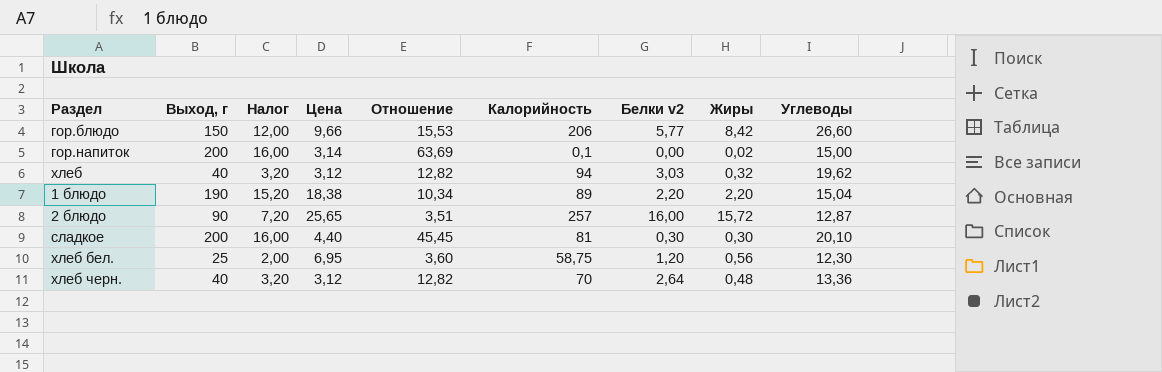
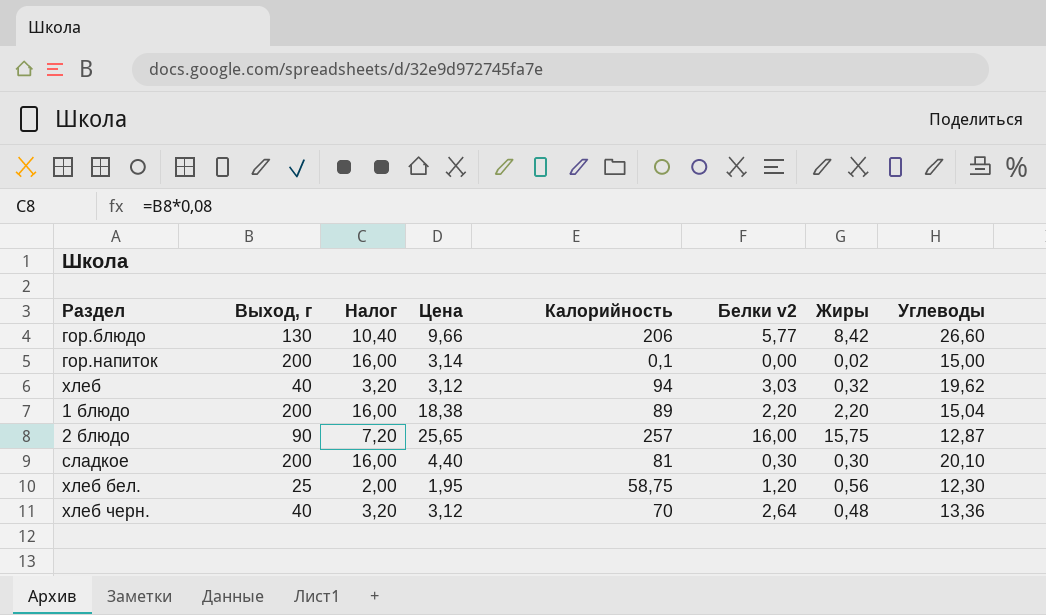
column Отношение | formula: [Выход, г] / [Цена] -> none
гор.блюдо | Выход, г: 150 -> 130
гор.блюдо | Налог: 12,00 -> 10,40
1 блюдо | Выход, г: 190 -> 200
1 блюдо | Налог: 15,20 -> 16,00
2 блюдо | Жиры: 15,72 -> 15,75
хлеб бел. | Цена: 6,95 -> 1,95

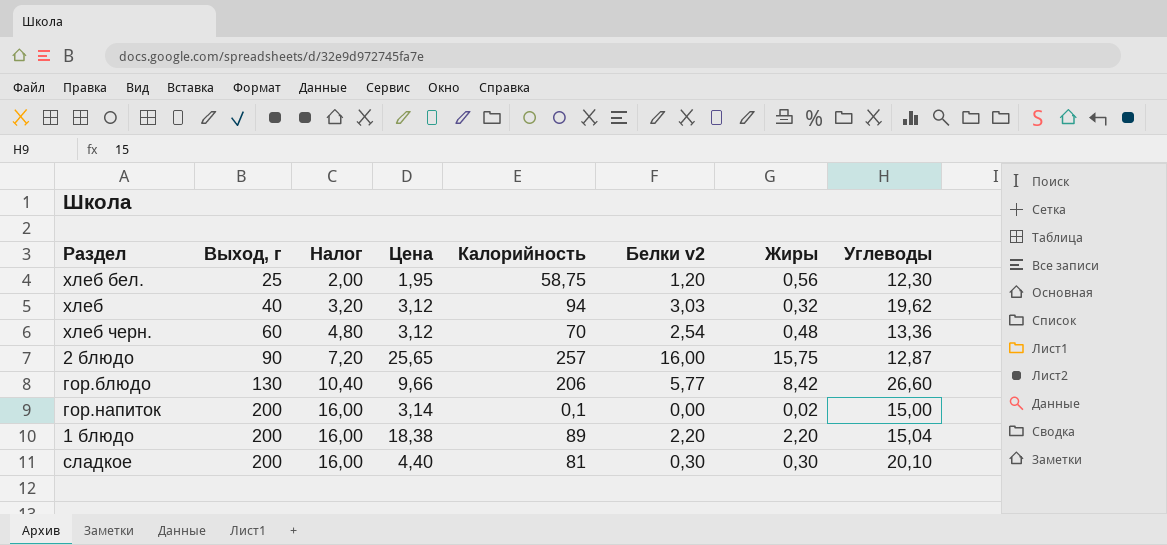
row order: none -> Выход, г ascending
хлеб черн. | Выход, г: 40 -> 60
хлеб черн. | Налог: 3,20 -> 4,80
хлеб черн. | Белки v2: 2,64 -> 2,54

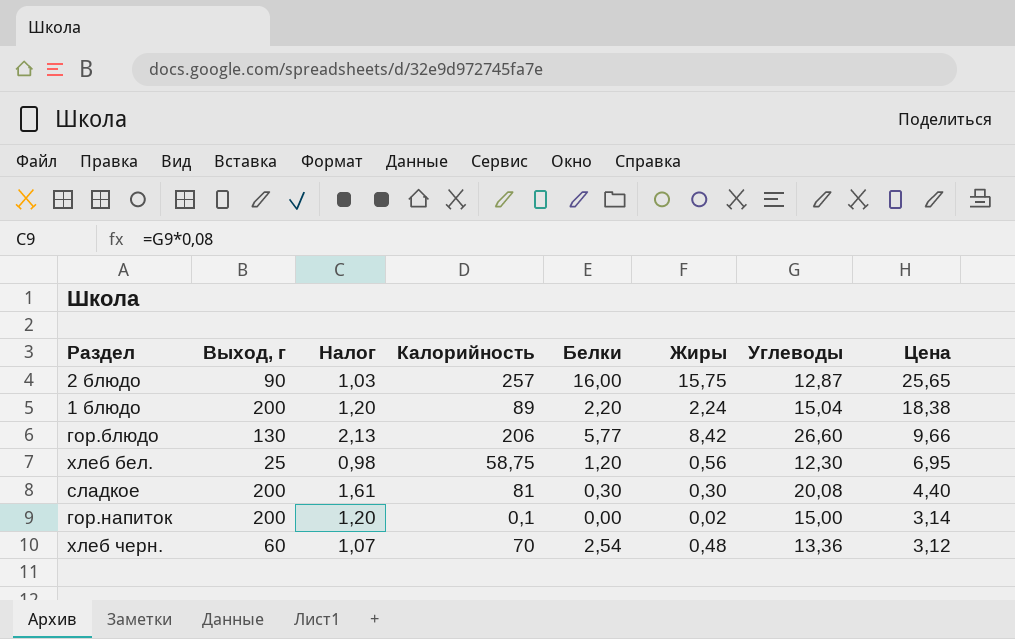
row order: Выход, г ascending -> Цена descending
column Налог | formula: [Выход, г] * 0,08 -> [Углеводы] * 0,08
column name: Белки v2 -> Белки
column Цена | position: 4 -> 8
row хлеб: 40 | 3,20 | 3,12 | 94 | 3,03 | 0,32 | 19,62 -> none
1 блюдо | Жиры: 2,20 -> 2,24
хлеб бел. | Цена: 1,95 -> 6,95
сладкое | Углеводы: 20,10 -> 20,08

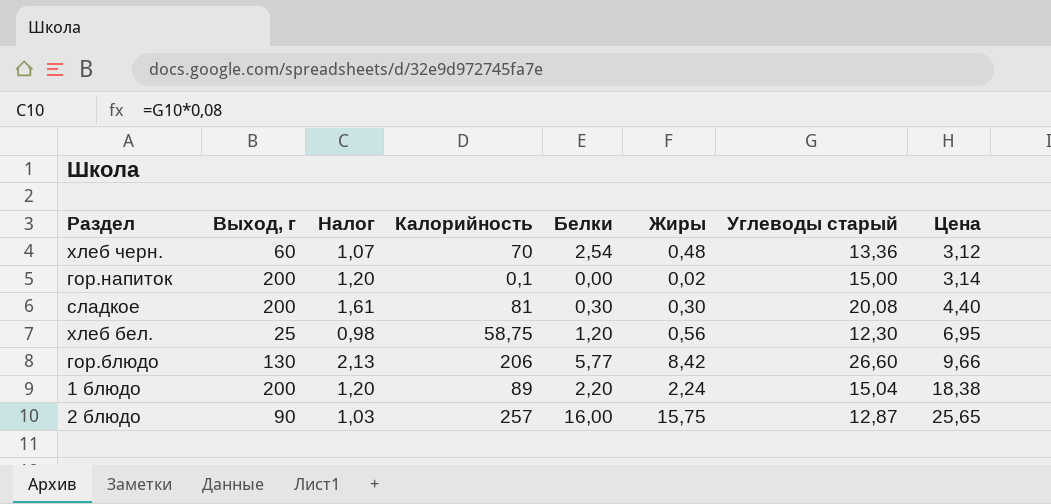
row order: Цена descending -> Цена ascending
column name: Углеводы -> Углеводы старый

